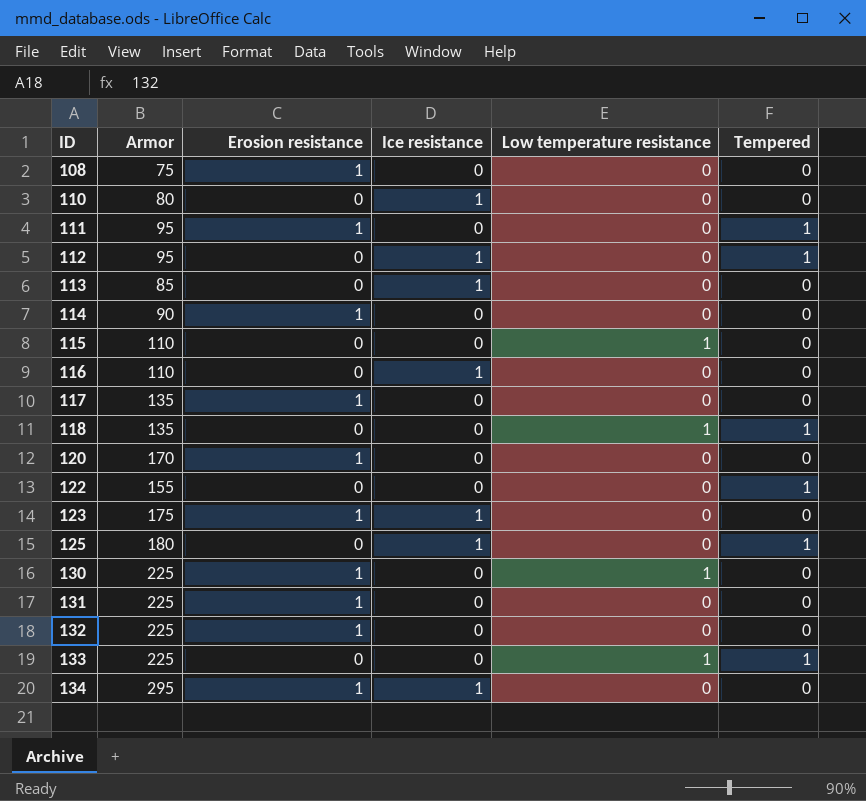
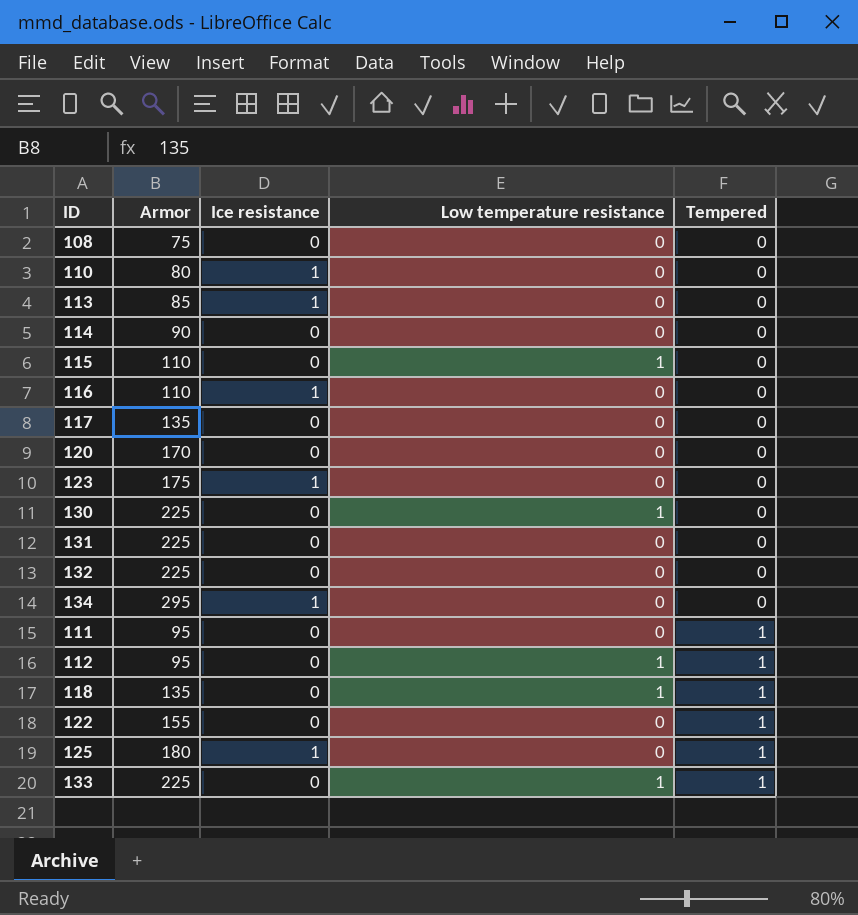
row order: ID ascending -> Tempered ascending
column Erosion resistance | position: 3 -> none
112 | Ice resistance: 1 -> 0
112 | Low temperature resistance: 0 -> 1

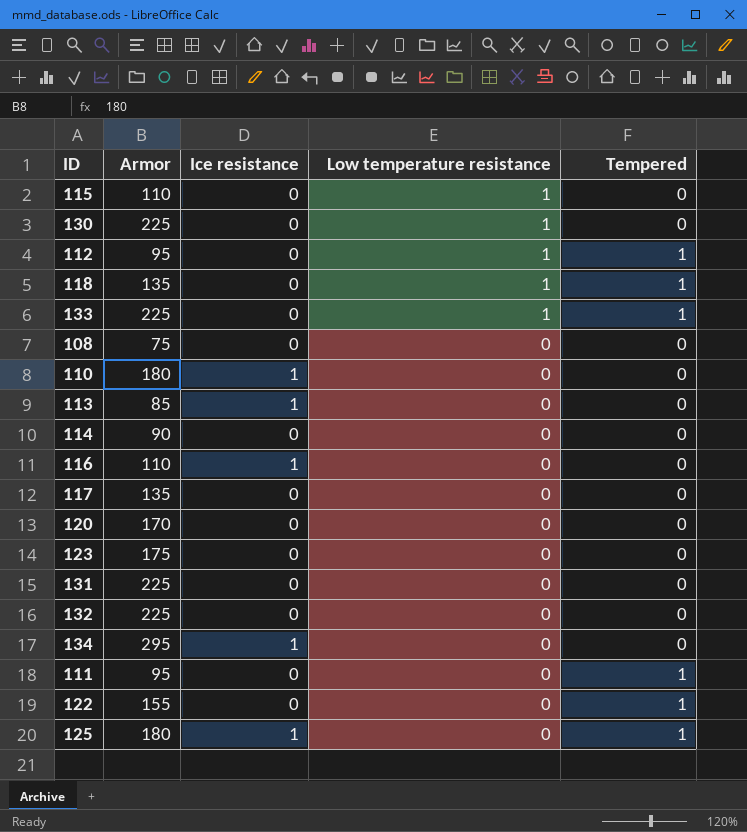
row order: Tempered ascending -> Low temperature resistance descending
110 | Armor: 80 -> 180
123 | Ice resistance: 1 -> 0

